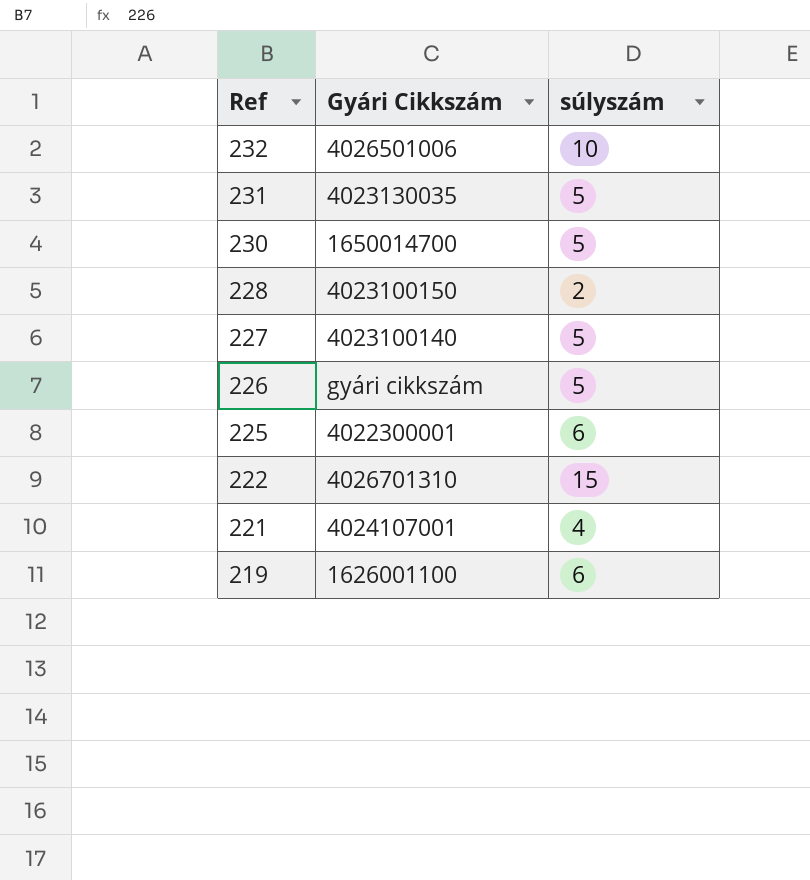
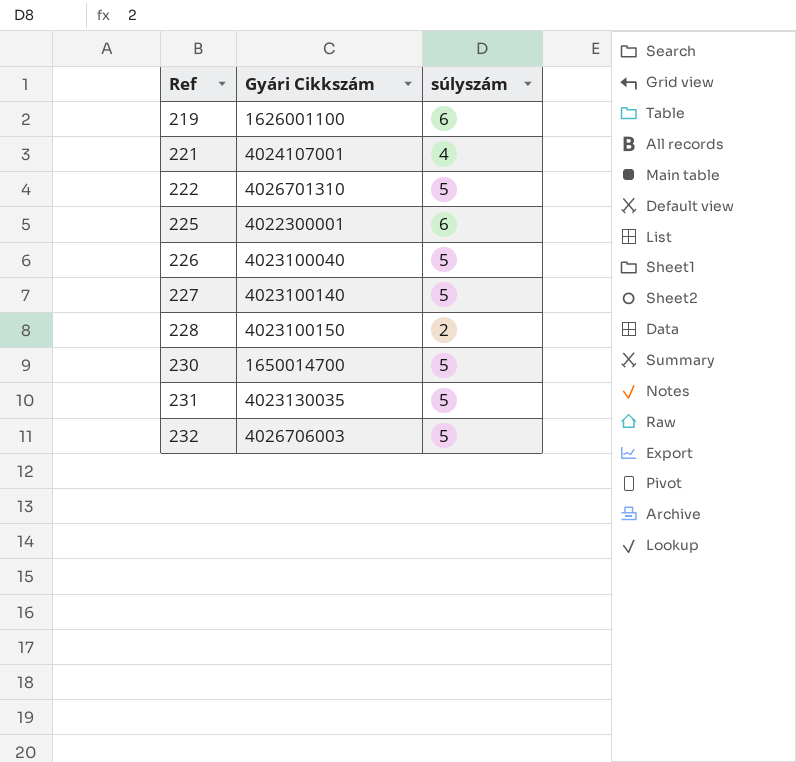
row order: Ref descending -> Ref ascending
222 | súlyszám: 15 -> 5
226 | Gyári Cikkszám: gyári cikkszám -> 4023100040
232 | Gyári Cikkszám: 4026501006 -> 4026706003
232 | súlyszám: 10 -> 5

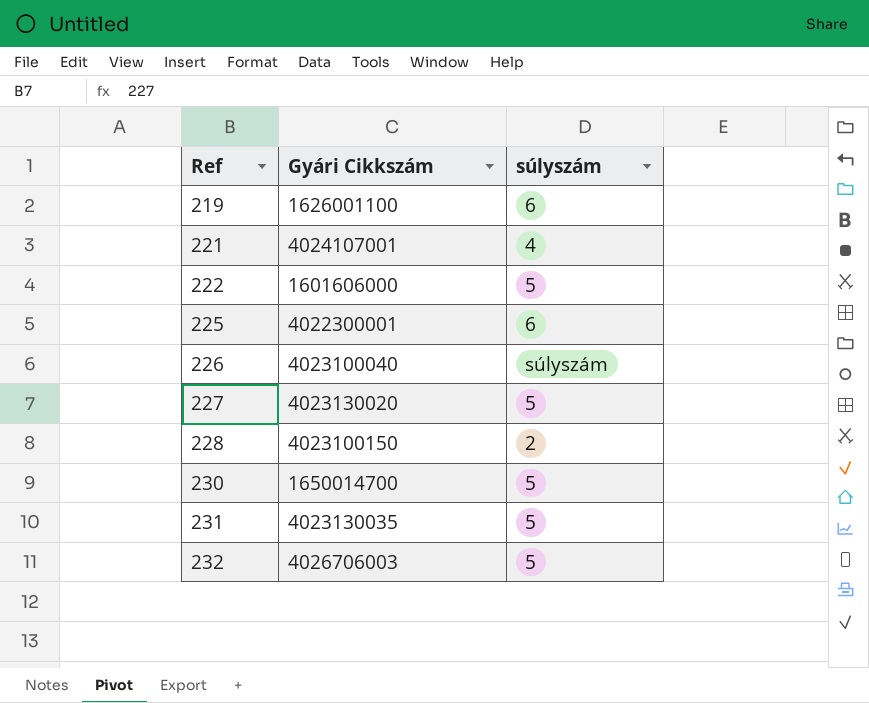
222 | Gyári Cikkszám: 4026701310 -> 1601606000
226 | súlyszám: 5 -> súlyszám
227 | Gyári Cikkszám: 4023100140 -> 4023130020

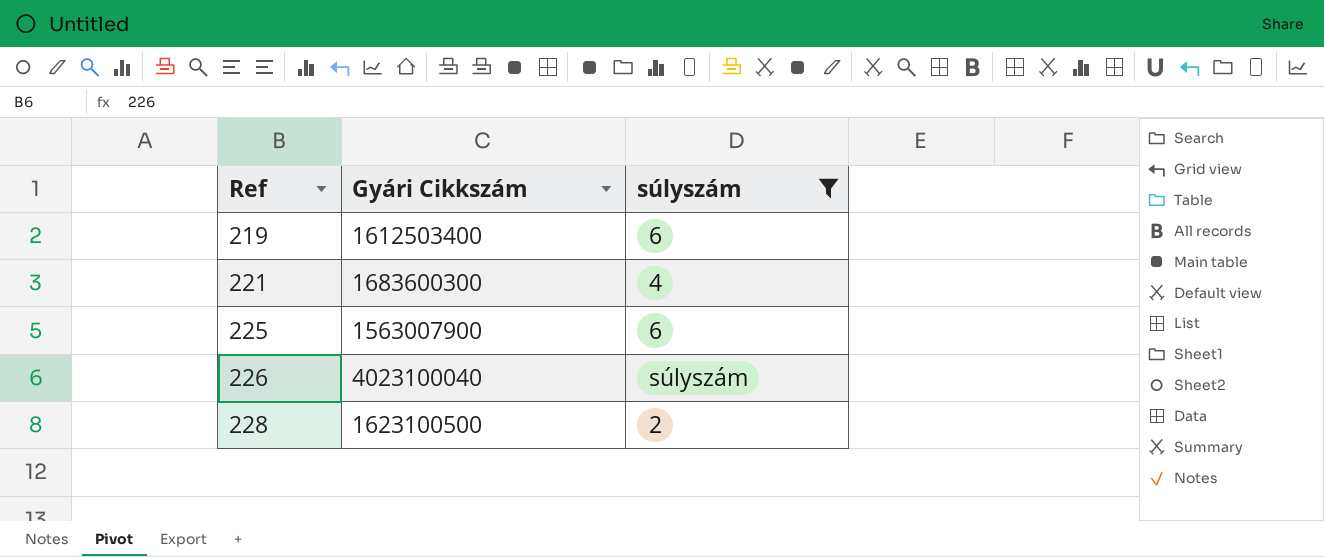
filter: none -> súlyszám != 5
219 | Gyári Cikkszám: 1626001100 -> 1612503400
221 | Gyári Cikkszám: 4024107001 -> 1683600300
225 | Gyári Cikkszám: 4022300001 -> 1563007900
228 | Gyári Cikkszám: 4023100150 -> 1623100500

